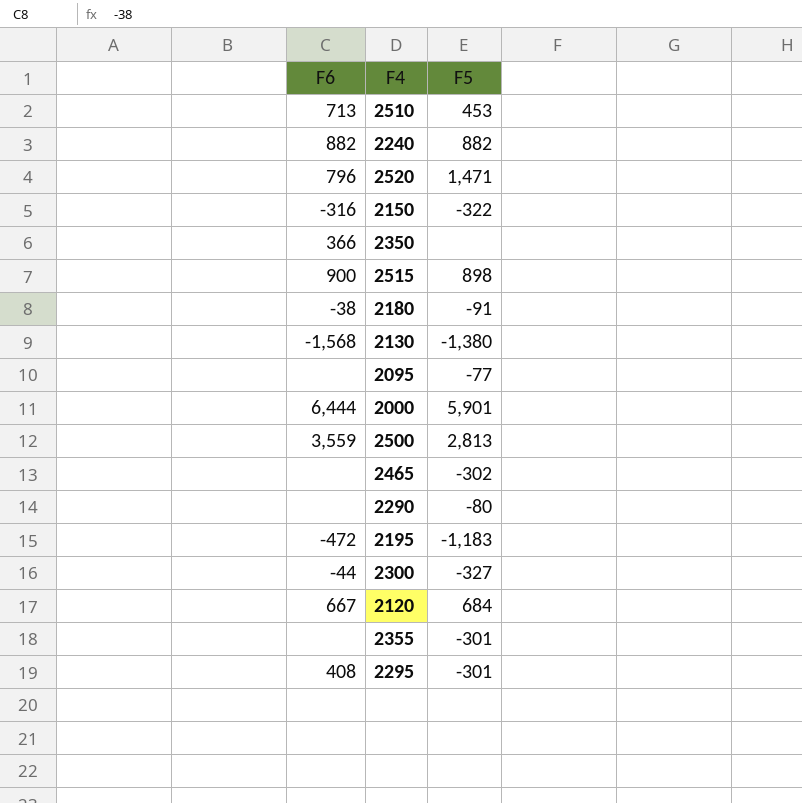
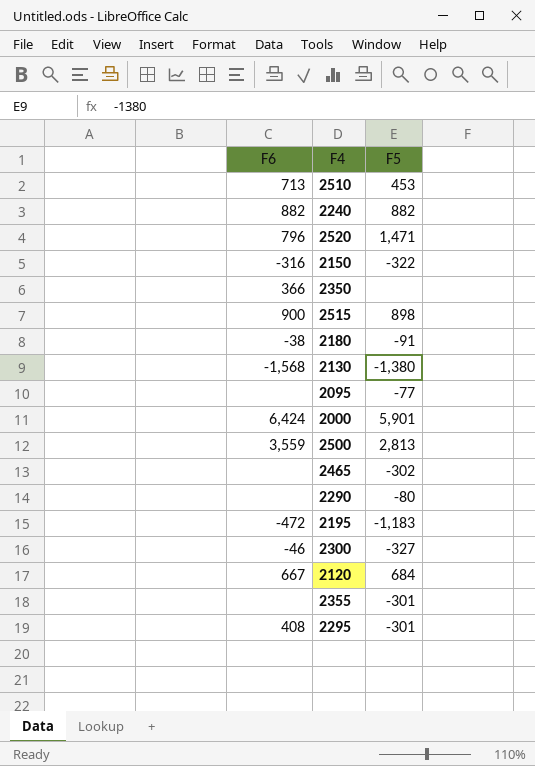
2000 | F6: 6,444 -> 6,424
2300 | F6: -44 -> -46

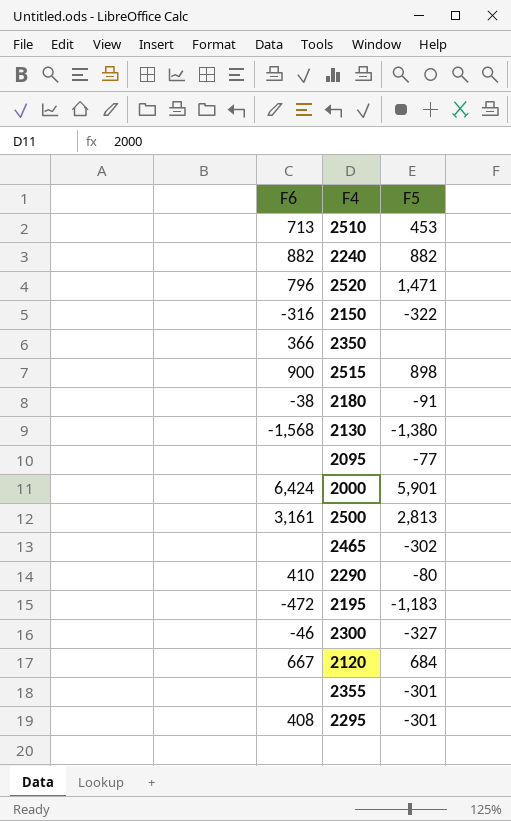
2500 | F6: 3,559 -> 3,161
2290 | F6: none -> 410

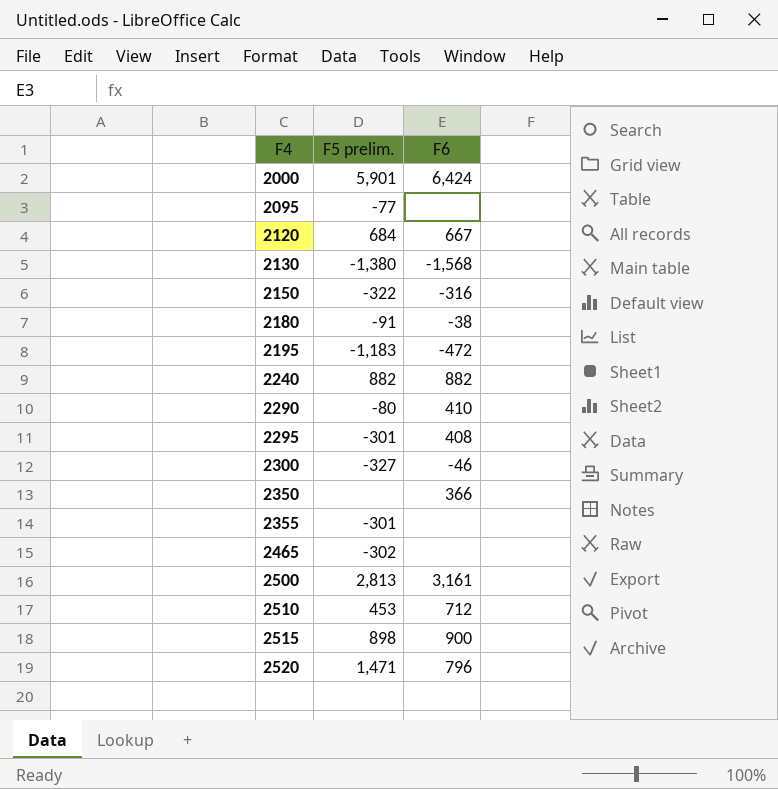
row order: none -> F4 ascending
column name: F5 -> F5 prelim.
column F6 | position: 1 -> 3
2510 | F6: 713 -> 712

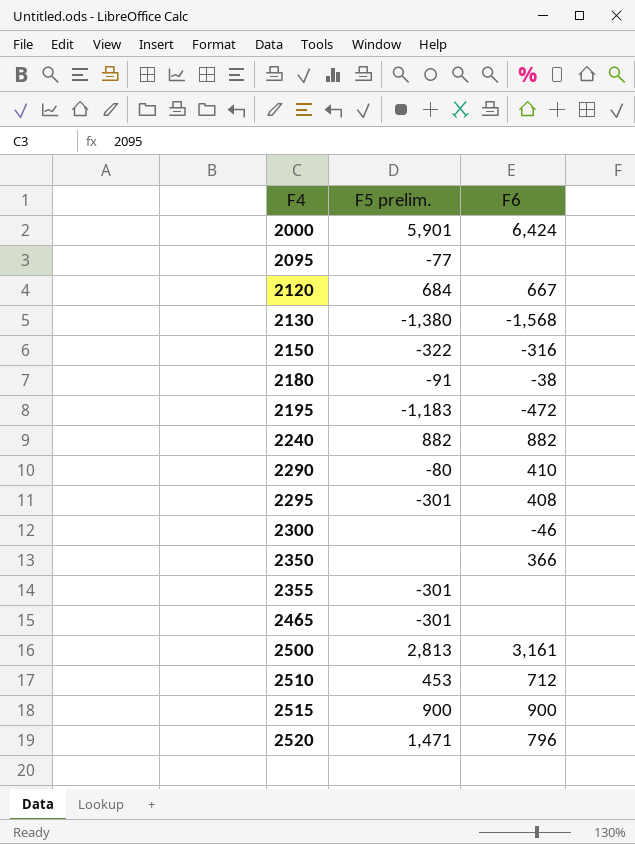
2300 | F5 prelim.: -327 -> none
2465 | F5 prelim.: -302 -> -301
2515 | F5 prelim.: 898 -> 900

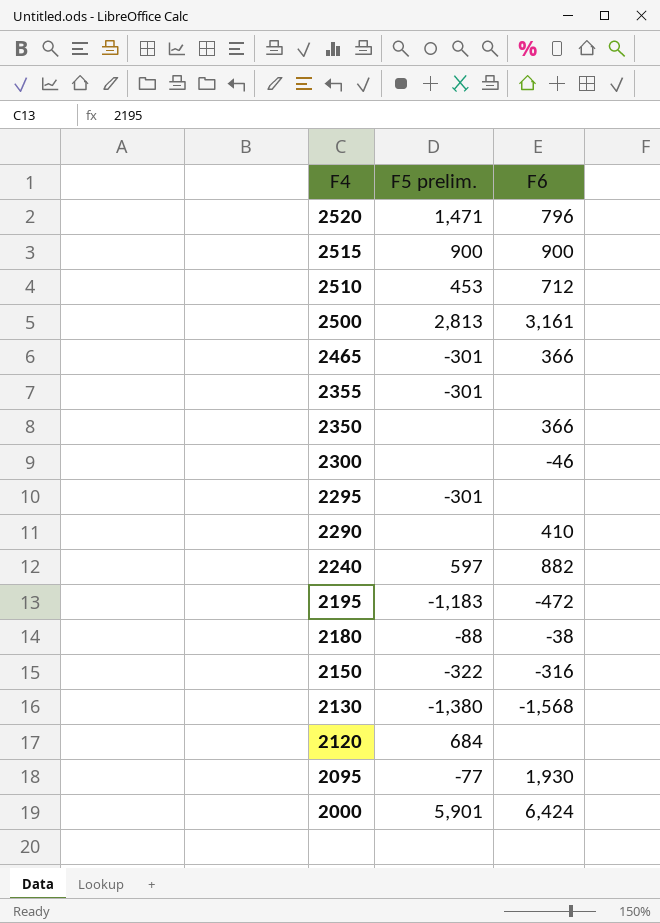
row order: F4 ascending -> F4 descending
2465 | F6: none -> 366
2295 | F6: 408 -> none
2290 | F5 prelim.: -80 -> none
2240 | F5 prelim.: 882 -> 597
2180 | F5 prelim.: -91 -> -88
2120 | F6: 667 -> none
2095 | F6: none -> 1,930

